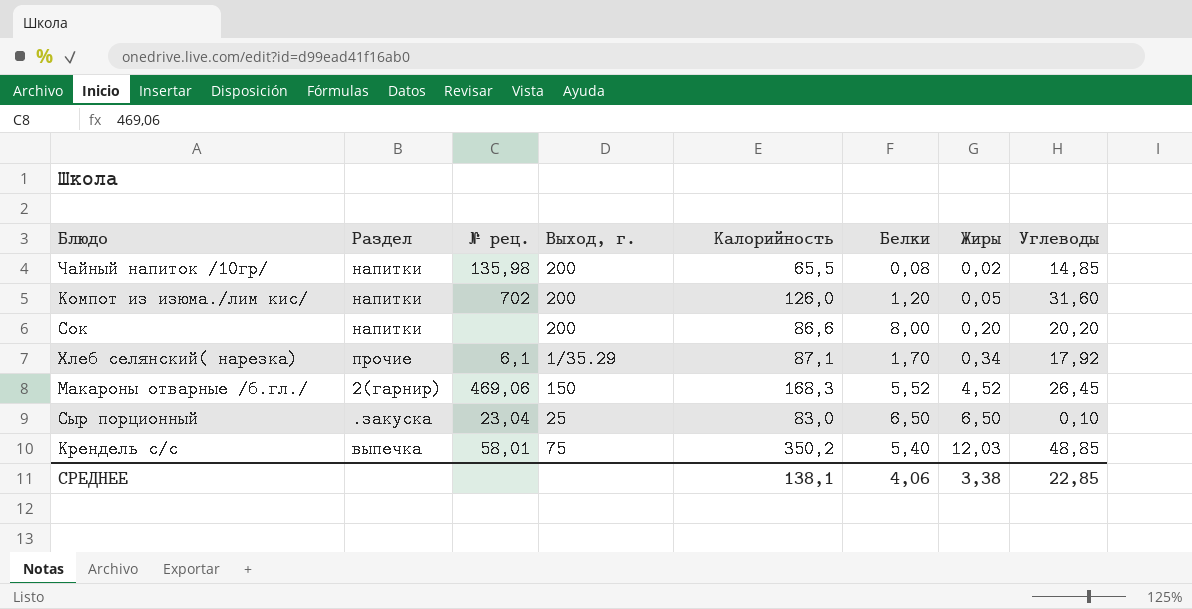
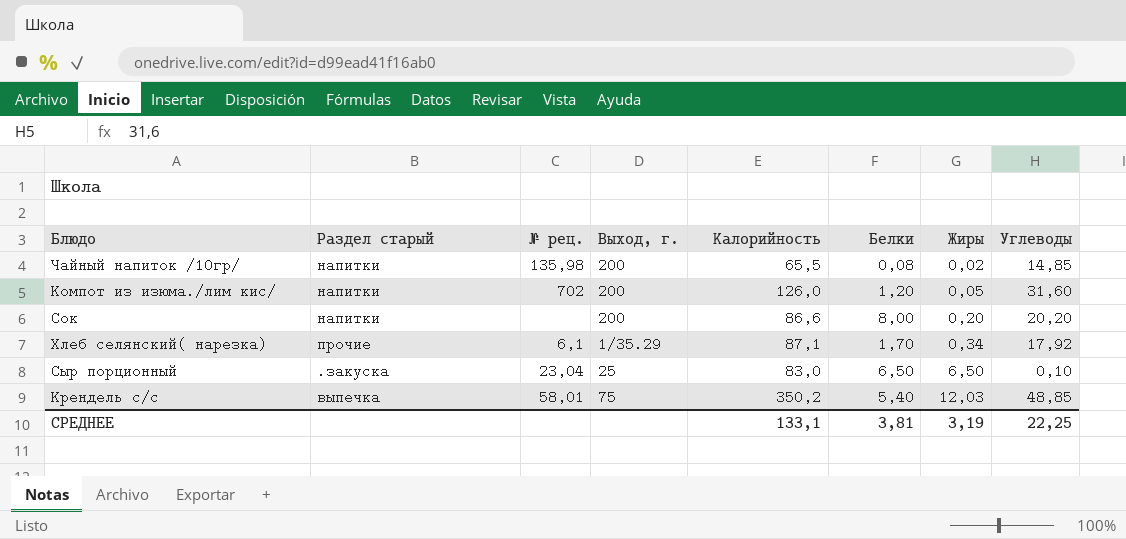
column name: Раздел -> Раздел старый
row Макароны отварные /б.гл./: 2(гарнир) | 469,06 | 150 | 168,3 | 5,52 | 4,52 | 26,45 -> none
СРЕДНЕЕ | Калорийность: 138,1 -> 133,1
СРЕДНЕЕ | Белки: 4,06 -> 3,81
СРЕДНЕЕ | Жиры: 3,38 -> 3,19
СРЕДНЕЕ | Углеводы: 22,85 -> 22,25

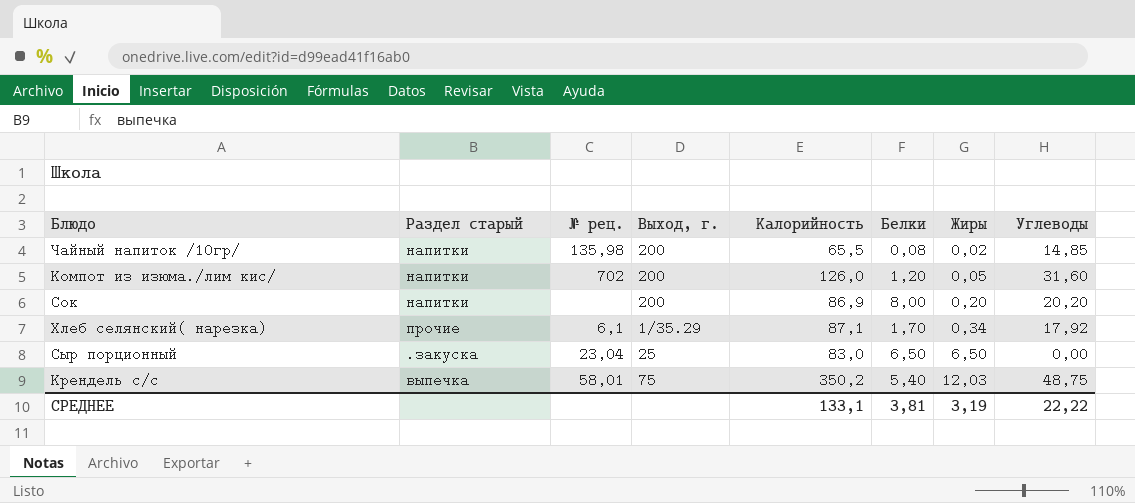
Сок | Калорийность: 86,6 -> 86,9
Сыр порционный | Углеводы: 0,10 -> 0,00
Крендель с/с | Углеводы: 48,85 -> 48,75
СРЕДНЕЕ | Углеводы: 22,25 -> 22,22

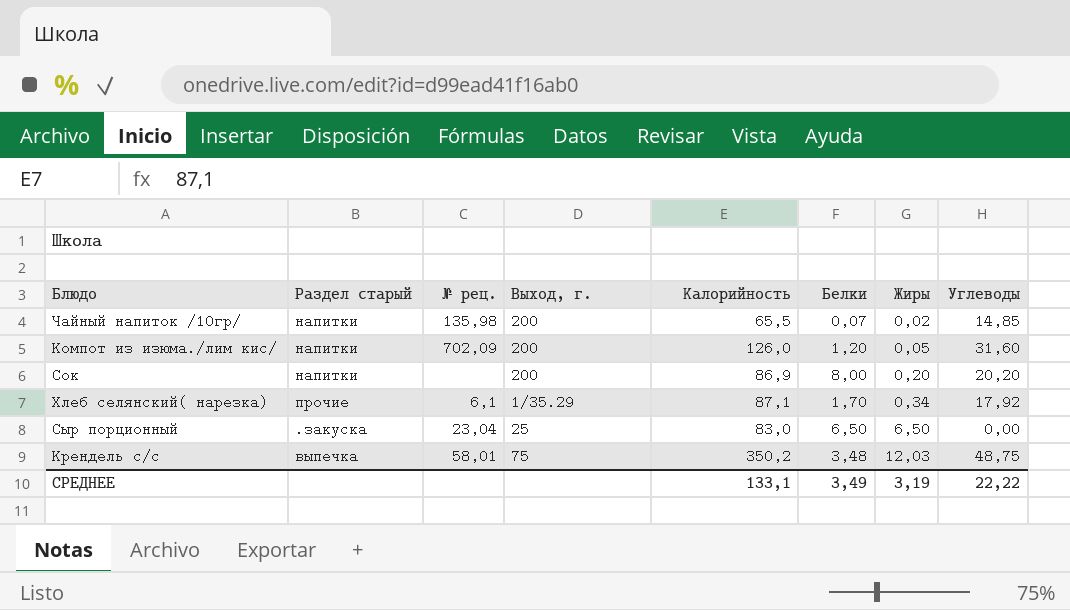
Чайный напиток /10гр/ | Белки: 0,08 -> 0,07
Компот из изюма./лим кис/ | № рец.: 702 -> 702,09
Крендель с/с | Белки: 5,40 -> 3,48
СРЕДНЕЕ | Белки: 3,81 -> 3,49

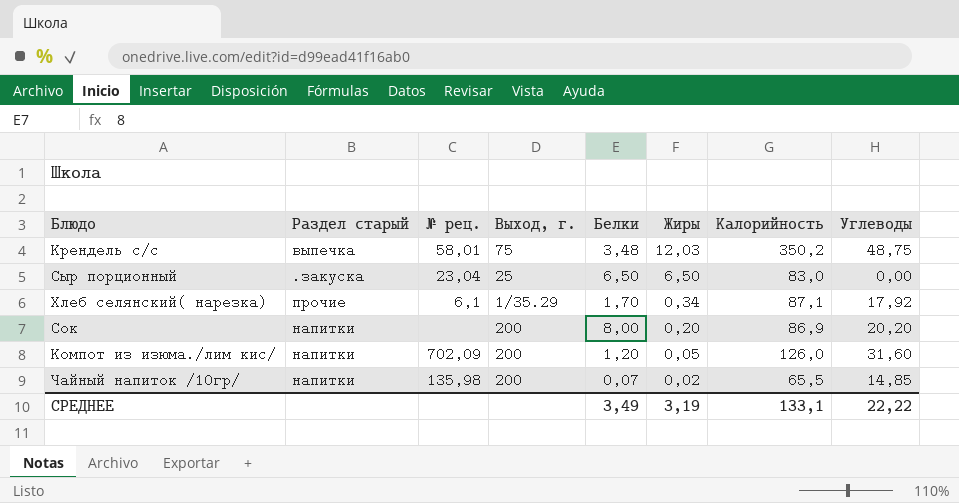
row order: Жиры ascending -> Жиры descending
column Калорийность | position: 5 -> 7

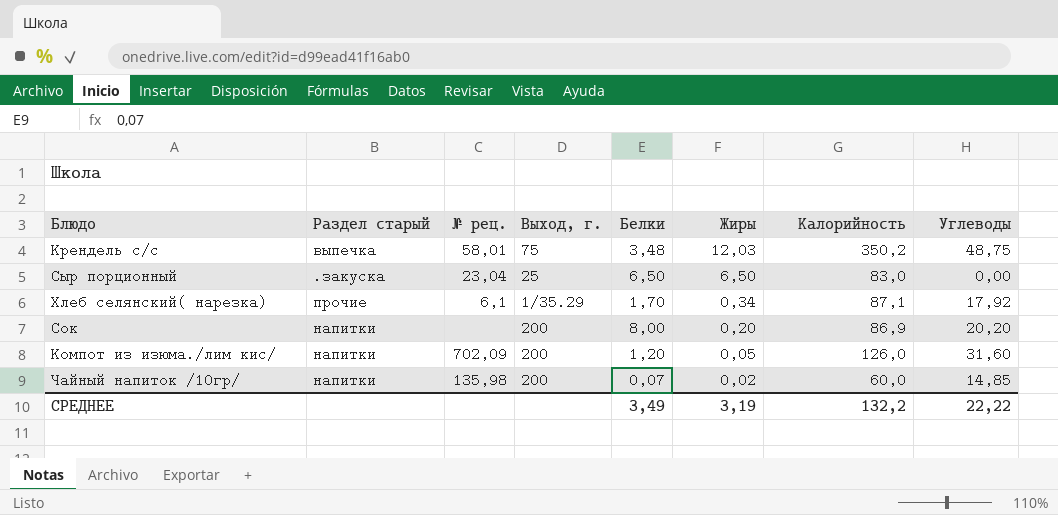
Чайный напиток /10гр/ | Калорийность: 65,5 -> 60,0
СРЕДНЕЕ | Калорийность: 133,1 -> 132,2

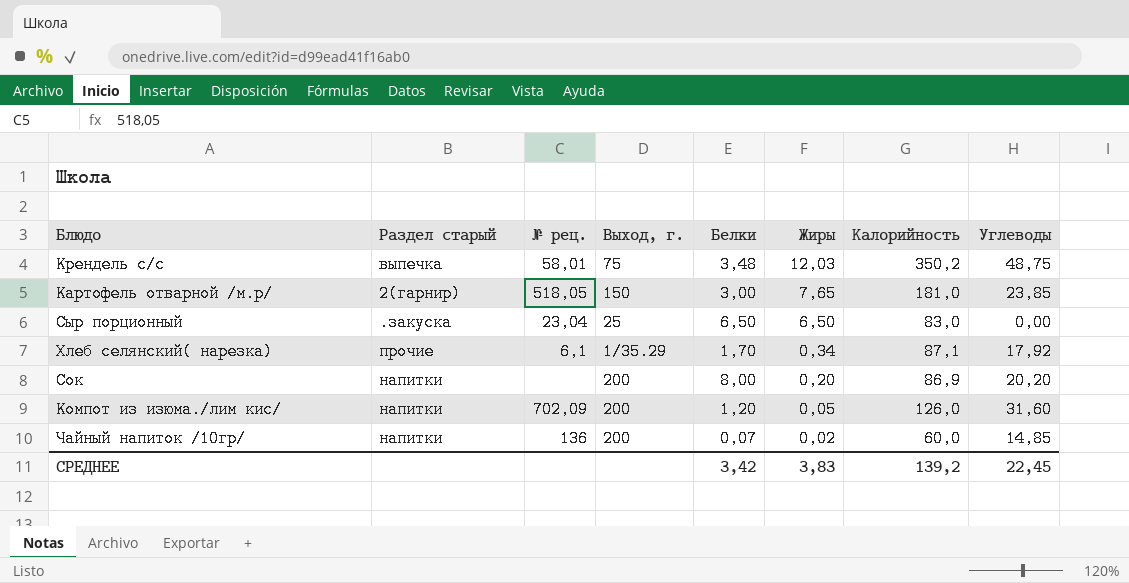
row Картофель отварной /м.р/: none -> 2(гарнир) | 518,05 | 150 | 3,00 | 7,65 | 181,0 | 23,85
Чайный напиток /10гр/ | № рец.: 135,98 -> 136
СРЕДНЕЕ | Белки: 3,49 -> 3,42
СРЕДНЕЕ | Жиры: 3,19 -> 3,83
СРЕДНЕЕ | Калорийность: 132,2 -> 139,2
СРЕДНЕЕ | Углеводы: 22,22 -> 22,45

